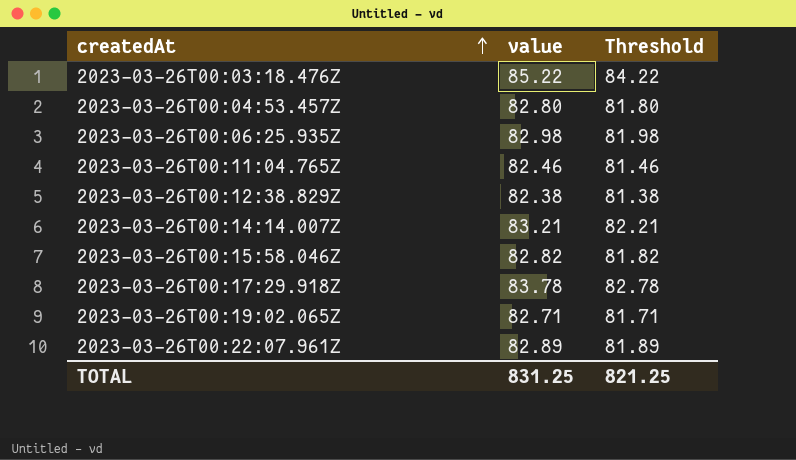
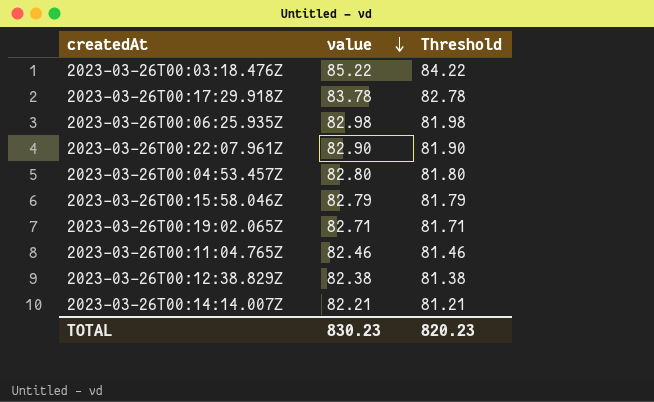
row order: createdAt ascending -> value descending
2023-03-26T00:22:07.961Z | value: 82.89 -> 82.90
2023-03-26T00:22:07.961Z | Threshold: 81.89 -> 81.90
2023-03-26T00:15:58.046Z | value: 82.82 -> 82.79
2023-03-26T00:15:58.046Z | Threshold: 81.82 -> 81.79
2023-03-26T00:14:14.007Z | value: 83.21 -> 82.21
2023-03-26T00:14:14.007Z | Threshold: 82.21 -> 81.21
TOTAL | value: 831.25 -> 830.23
TOTAL | Threshold: 821.25 -> 820.23

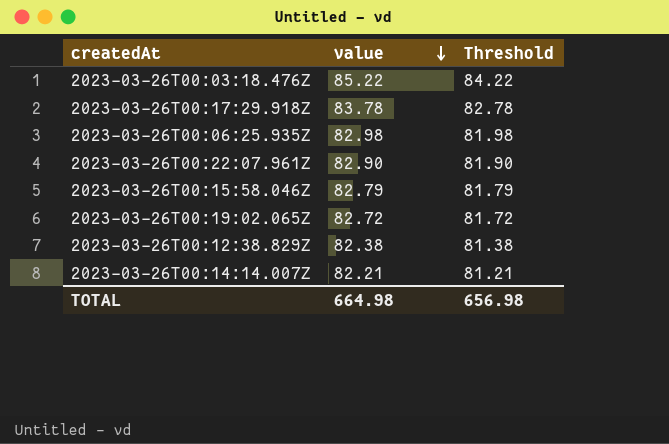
row 2023-03-26T00:04:53.457Z: 82.80 | 81.80 -> none
row 2023-03-26T00:11:04.765Z: 82.46 | 81.46 -> none
2023-03-26T00:19:02.065Z | value: 82.71 -> 82.72
2023-03-26T00:19:02.065Z | Threshold: 81.71 -> 81.72
TOTAL | value: 830.23 -> 664.98
TOTAL | Threshold: 820.23 -> 656.98

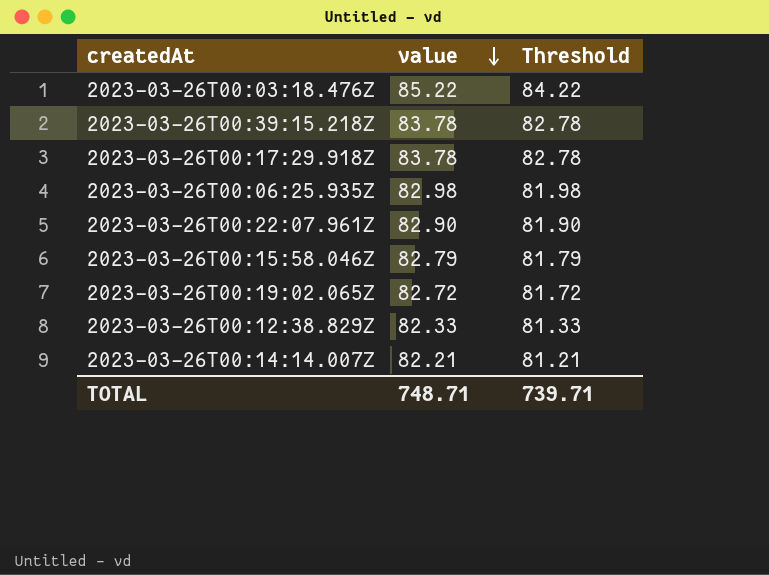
row 2023-03-26T00:39:15.218Z: none -> 83.78 | 82.78
2023-03-26T00:12:38.829Z | value: 82.38 -> 82.33
2023-03-26T00:12:38.829Z | Threshold: 81.38 -> 81.33
TOTAL | value: 664.98 -> 748.71
TOTAL | Threshold: 656.98 -> 739.71

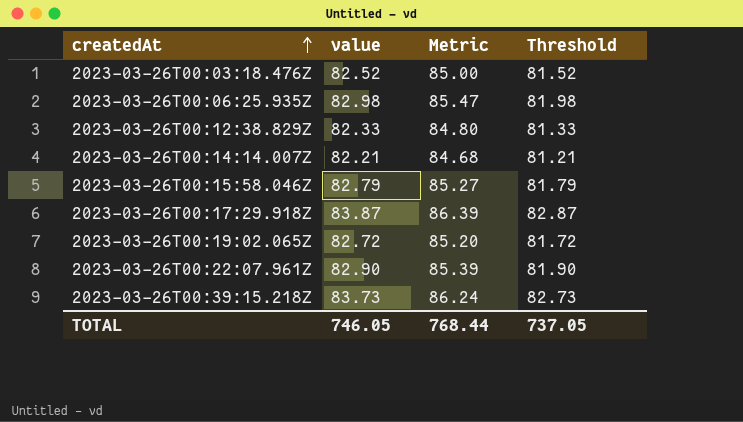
row order: value descending -> createdAt ascending
column Metric | formula: none -> [value] * 1.03
2023-03-26T00:03:18.476Z | value: 85.22 -> 82.52
2023-03-26T00:03:18.476Z | Threshold: 84.22 -> 81.52
2023-03-26T00:17:29.918Z | value: 83.78 -> 83.87
2023-03-26T00:17:29.918Z | Threshold: 82.78 -> 82.87
2023-03-26T00:39:15.218Z | value: 83.78 -> 83.73
2023-03-26T00:39:15.218Z | Threshold: 82.78 -> 82.73
TOTAL | value: 748.71 -> 746.05
TOTAL | Threshold: 739.71 -> 737.05

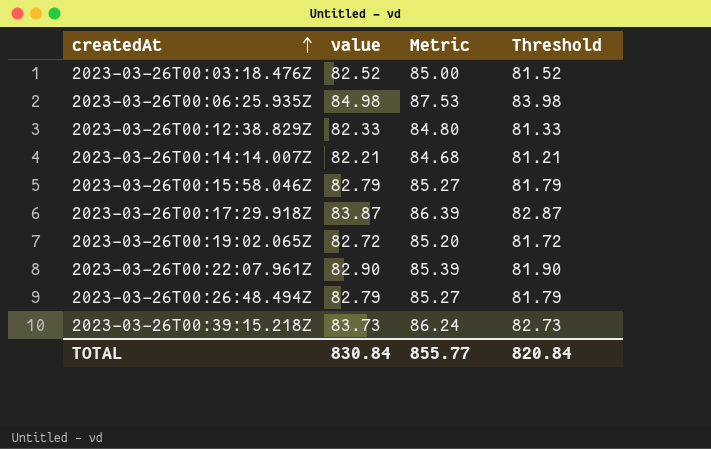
2023-03-26T00:06:25.935Z | value: 82.98 -> 84.98
2023-03-26T00:06:25.935Z | Metric: 85.47 -> 87.53
2023-03-26T00:06:25.935Z | Threshold: 81.98 -> 83.98
row 2023-03-26T00:26:48.494Z: none -> 82.79 | 85.27 | 81.79
TOTAL | value: 746.05 -> 830.84
TOTAL | Metric: 768.44 -> 855.77
TOTAL | Threshold: 737.05 -> 820.84

